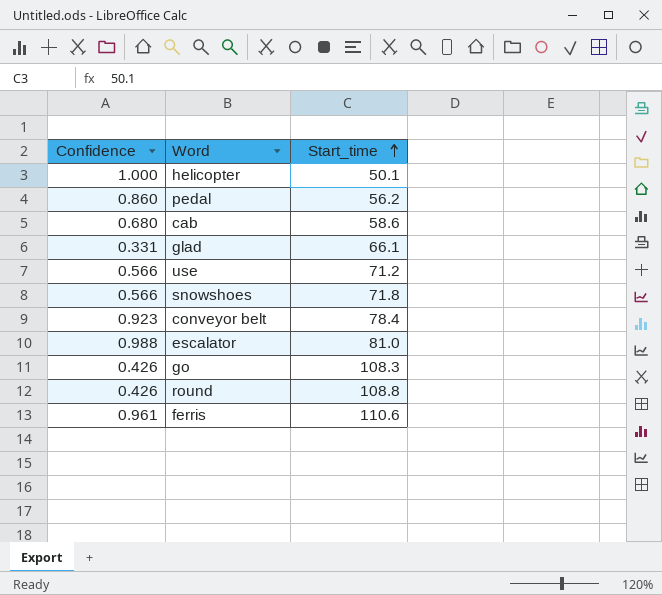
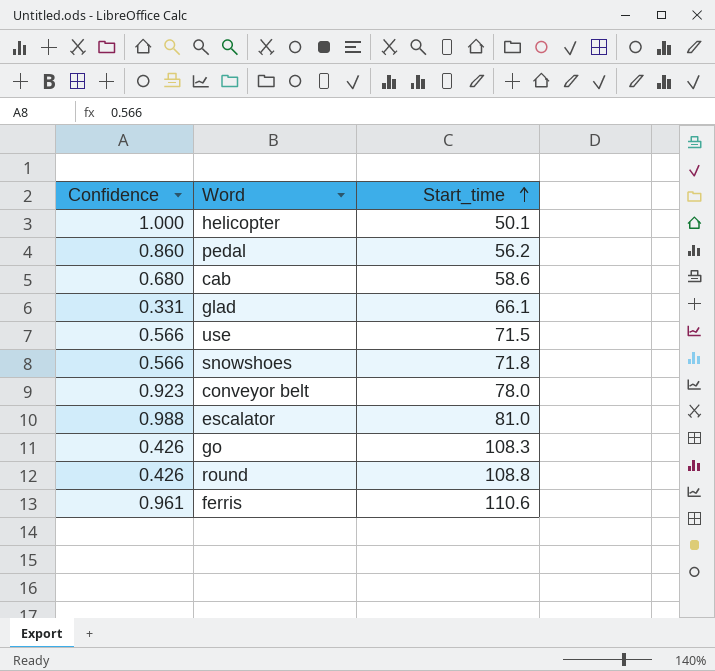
use | Start_time: 71.2 -> 71.5
conveyor belt | Start_time: 78.4 -> 78.0

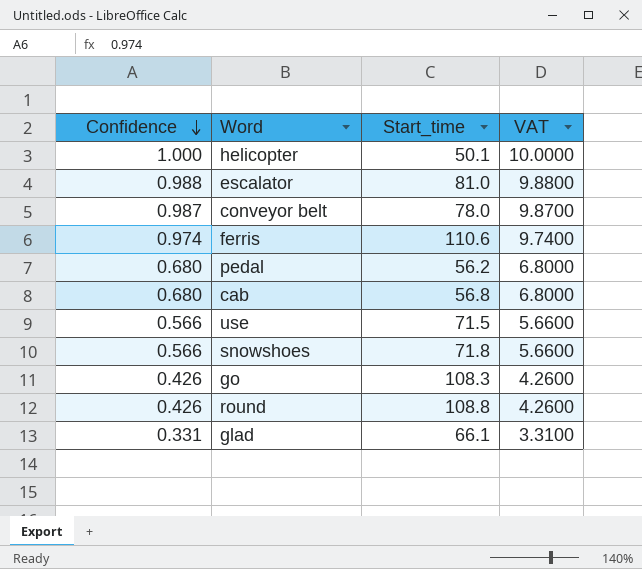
row order: Start_time ascending -> Confidence descending
column VAT | formula: none -> [Confidence] * 10
conveyor belt | Confidence: 0.923 -> 0.987
ferris | Confidence: 0.961 -> 0.974
pedal | Confidence: 0.860 -> 0.680
cab | Start_time: 58.6 -> 56.8

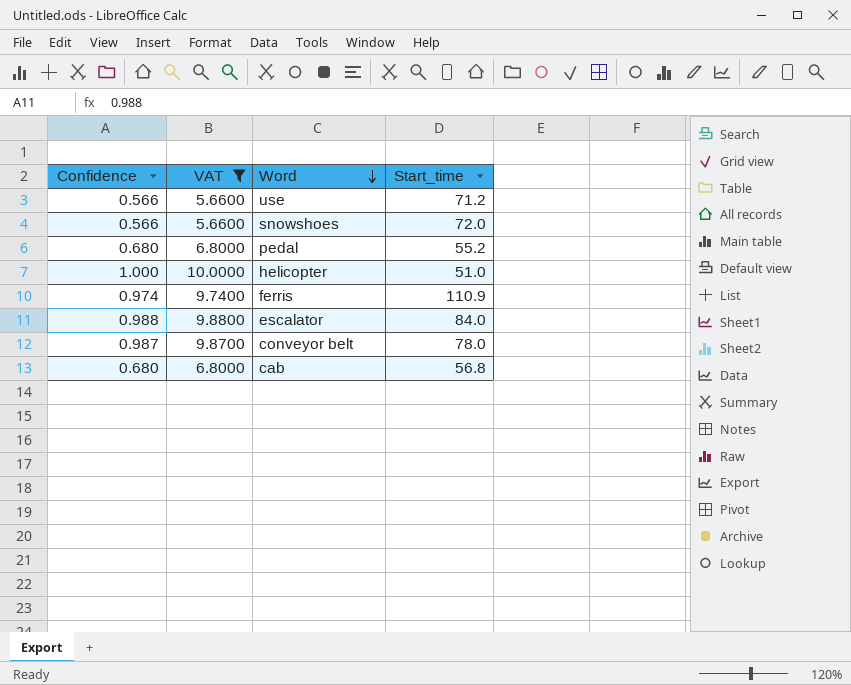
filter: none -> VAT >= 5.6600
row order: Confidence descending -> Word descending
column VAT | position: 4 -> 2
use | Start_time: 71.5 -> 71.2
snowshoes | Start_time: 71.8 -> 72.0
pedal | Start_time: 56.2 -> 55.2
helicopter | Start_time: 50.1 -> 51.0
ferris | Start_time: 110.6 -> 110.9
escalator | Start_time: 81.0 -> 84.0

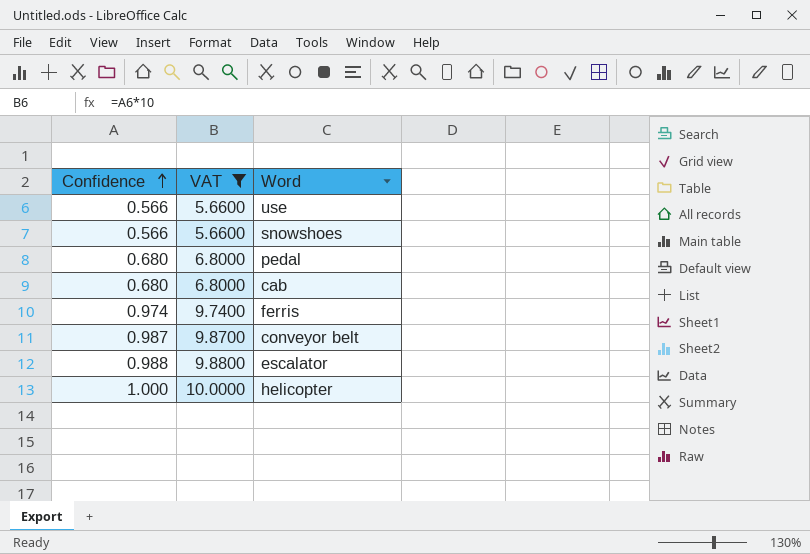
row order: Word descending -> Confidence ascending
column Start_time | position: 4 -> none

